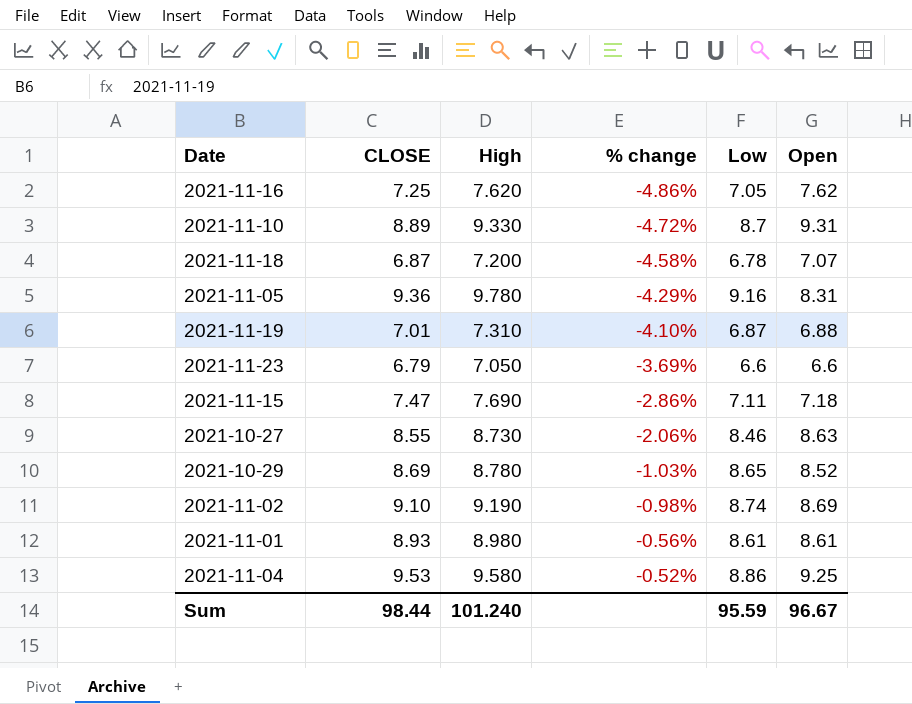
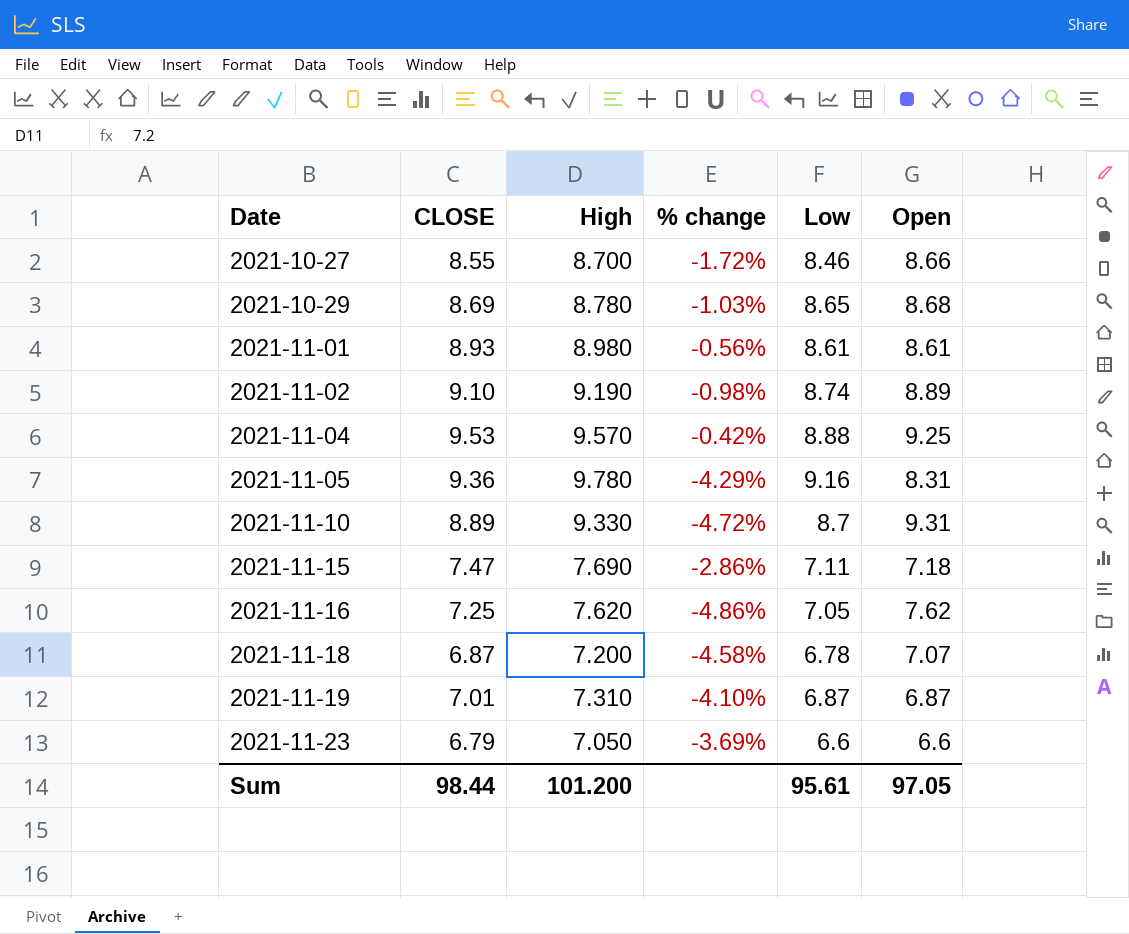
row order: % change ascending -> Date ascending
2021-10-27 | High: 8.730 -> 8.700
2021-10-27 | % change: -2.06% -> -1.72%
2021-10-27 | Open: 8.63 -> 8.66
2021-10-29 | Open: 8.52 -> 8.68
2021-11-02 | Open: 8.69 -> 8.89
2021-11-04 | High: 9.580 -> 9.570
2021-11-04 | % change: -0.52% -> -0.42%
2021-11-04 | Low: 8.86 -> 8.88
2021-11-19 | Open: 6.88 -> 6.87
Sum | High: 101.240 -> 101.200
Sum | Low: 95.59 -> 95.61
Sum | Open: 96.67 -> 97.05

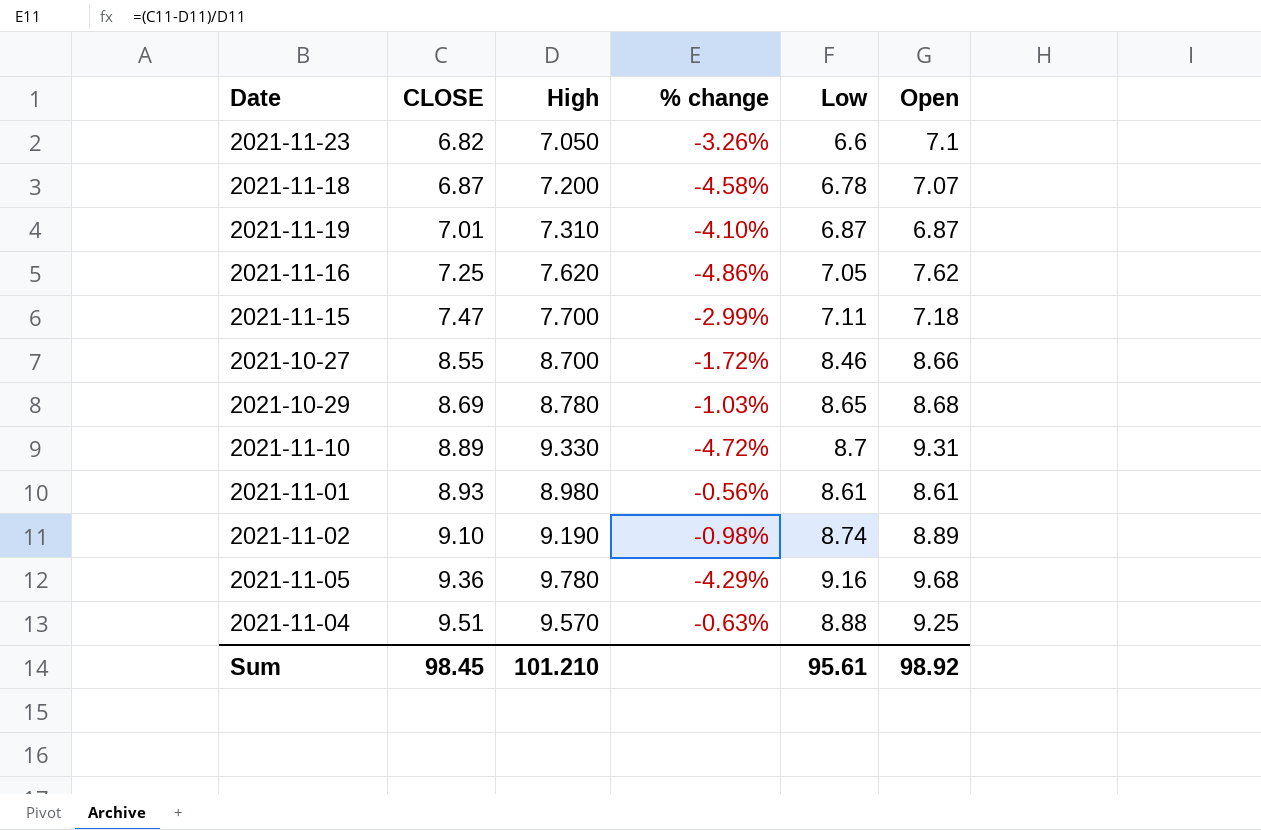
row order: Date ascending -> CLOSE ascending
2021-11-23 | CLOSE: 6.79 -> 6.82
2021-11-23 | % change: -3.69% -> -3.26%
2021-11-23 | Open: 6.6 -> 7.1
2021-11-15 | High: 7.690 -> 7.700
2021-11-15 | % change: -2.86% -> -2.99%
2021-11-05 | Open: 8.31 -> 9.68
2021-11-04 | CLOSE: 9.53 -> 9.51
2021-11-04 | % change: -0.42% -> -0.63%
Sum | CLOSE: 98.44 -> 98.45
Sum | High: 101.200 -> 101.210
Sum | Open: 97.05 -> 98.92

